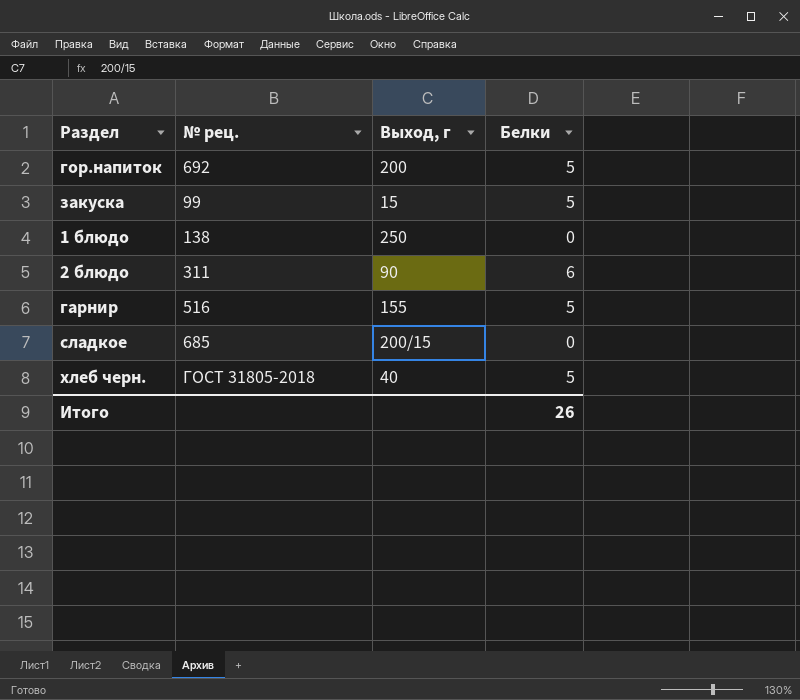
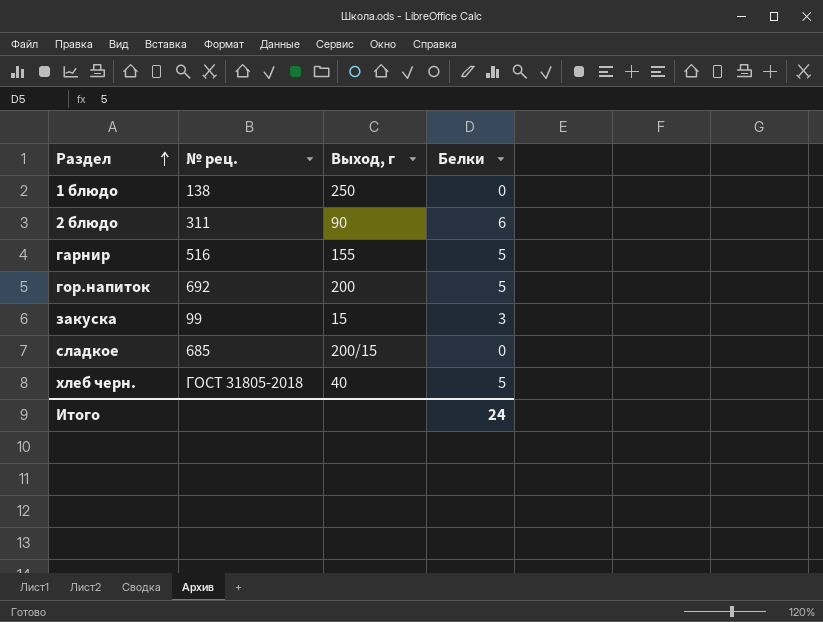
row order: none -> Раздел ascending
закуска | Белки: 5 -> 3
Итого | Белки: 26 -> 24

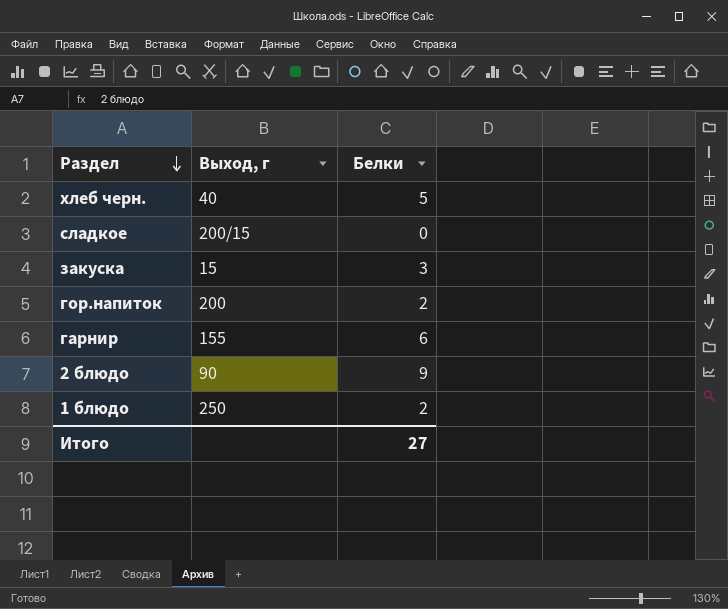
row order: Раздел ascending -> Раздел descending
column № рец. | position: 2 -> none
гор.напиток | Белки: 5 -> 2
гарнир | Белки: 5 -> 6
2 блюдо | Белки: 6 -> 9
1 блюдо | Белки: 0 -> 2
Итого | Белки: 24 -> 27

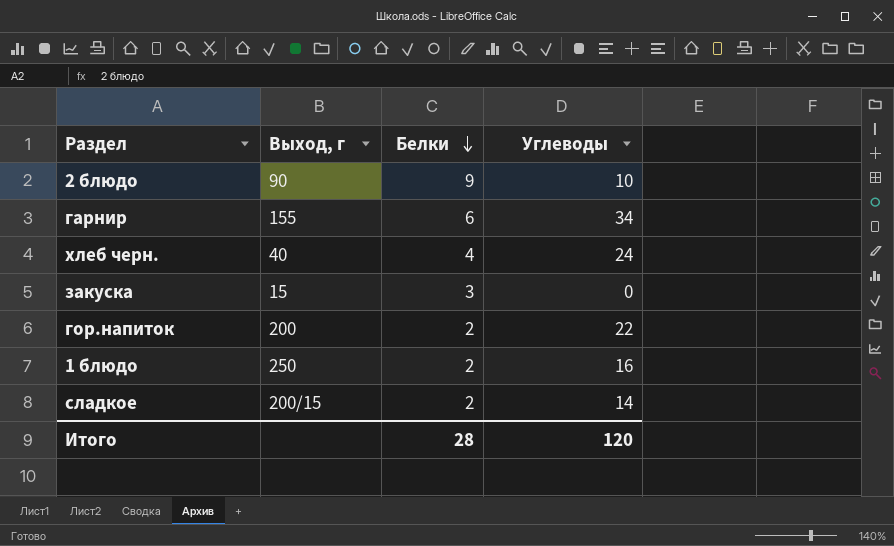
row order: Раздел descending -> Белки descending
column Углеводы | position: none -> 4
хлеб черн. | Белки: 5 -> 4
сладкое | Белки: 0 -> 2
Итого | Белки: 27 -> 28

